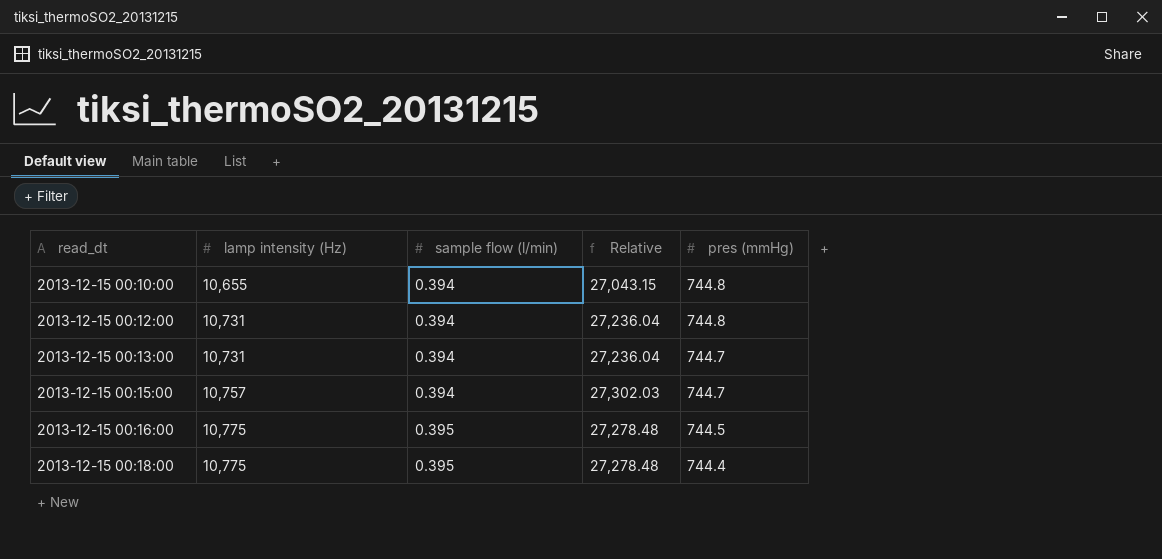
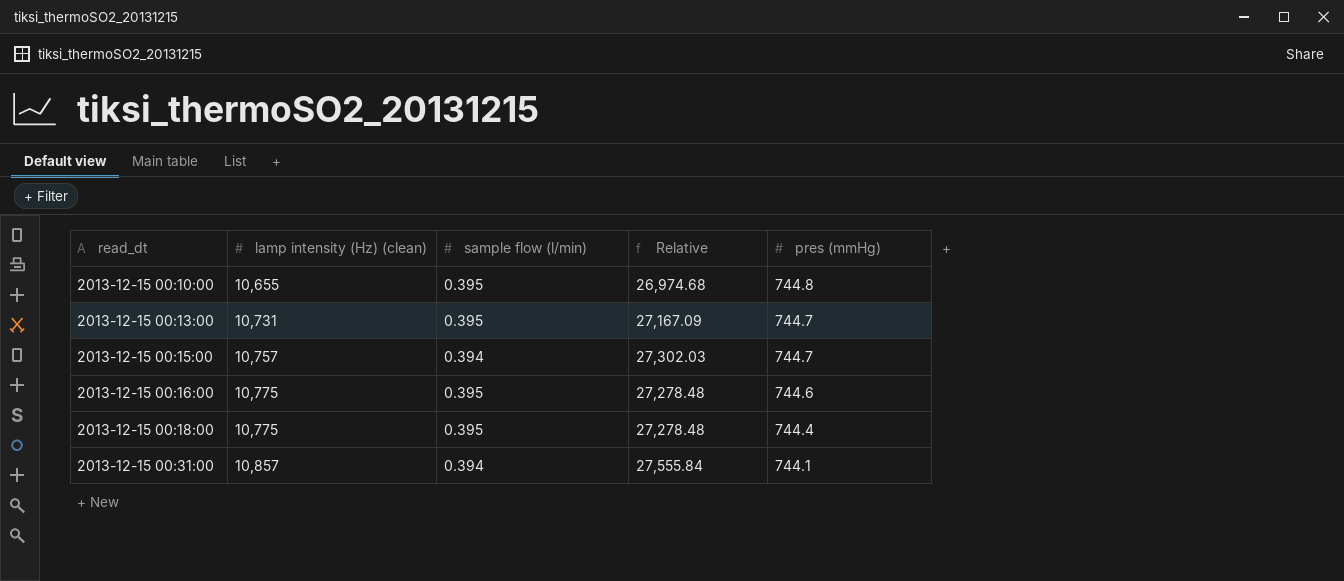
column name: lamp intensity (Hz) -> lamp intensity (Hz) (clean)
row 2013-12-15 00:12:00: 10,731 | 0.394 | 27,236.04 | 744.8 -> none
2013-12-15 00:10:00 | sample flow (l/min): 0.394 -> 0.395
2013-12-15 00:10:00 | Relative: 27,043.15 -> 26,974.68
2013-12-15 00:13:00 | sample flow (l/min): 0.394 -> 0.395
2013-12-15 00:13:00 | Relative: 27,236.04 -> 27,167.09
2013-12-15 00:16:00 | pres (mmHg): 744.5 -> 744.6
row 2013-12-15 00:31:00: none -> 10,857 | 0.394 | 27,555.84 | 744.1

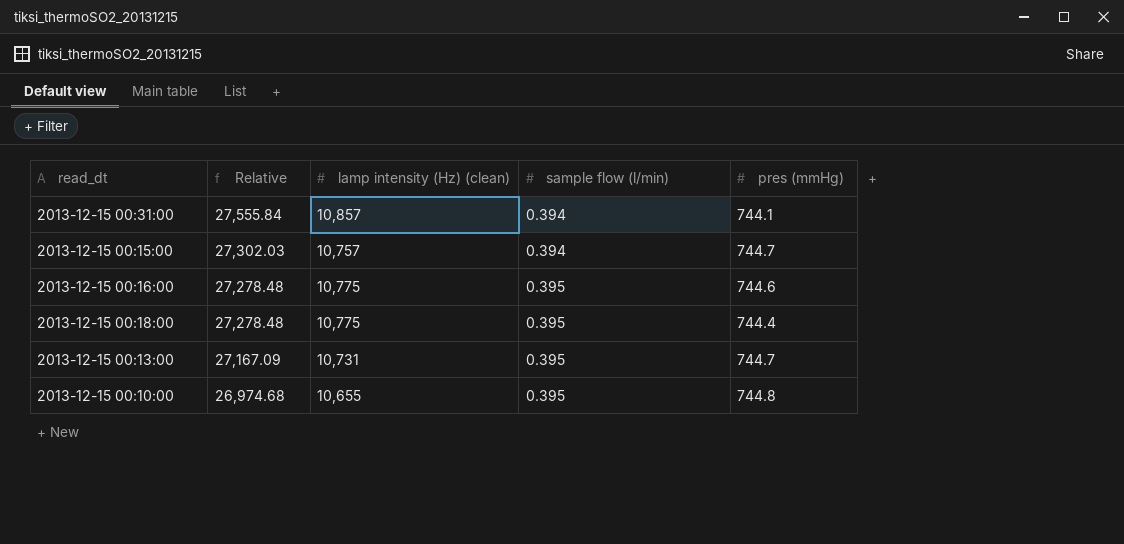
row order: read_dt ascending -> Relative descending
column Relative | position: 4 -> 2

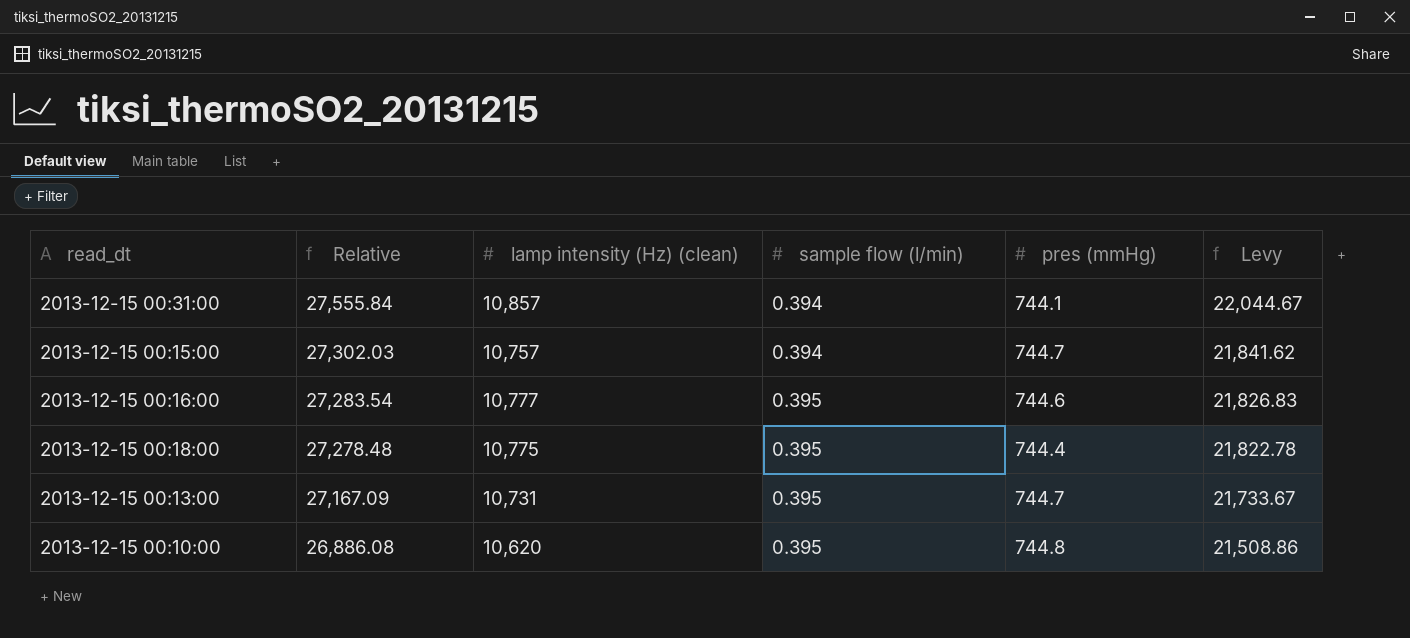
column Levy | formula: none -> [Relative] * 0.8
2013-12-15 00:16:00 | Relative: 27,278.48 -> 27,283.54
2013-12-15 00:16:00 | lamp intensity (Hz) (clean): 10,775 -> 10,777
2013-12-15 00:10:00 | Relative: 26,974.68 -> 26,886.08
2013-12-15 00:10:00 | lamp intensity (Hz) (clean): 10,655 -> 10,620

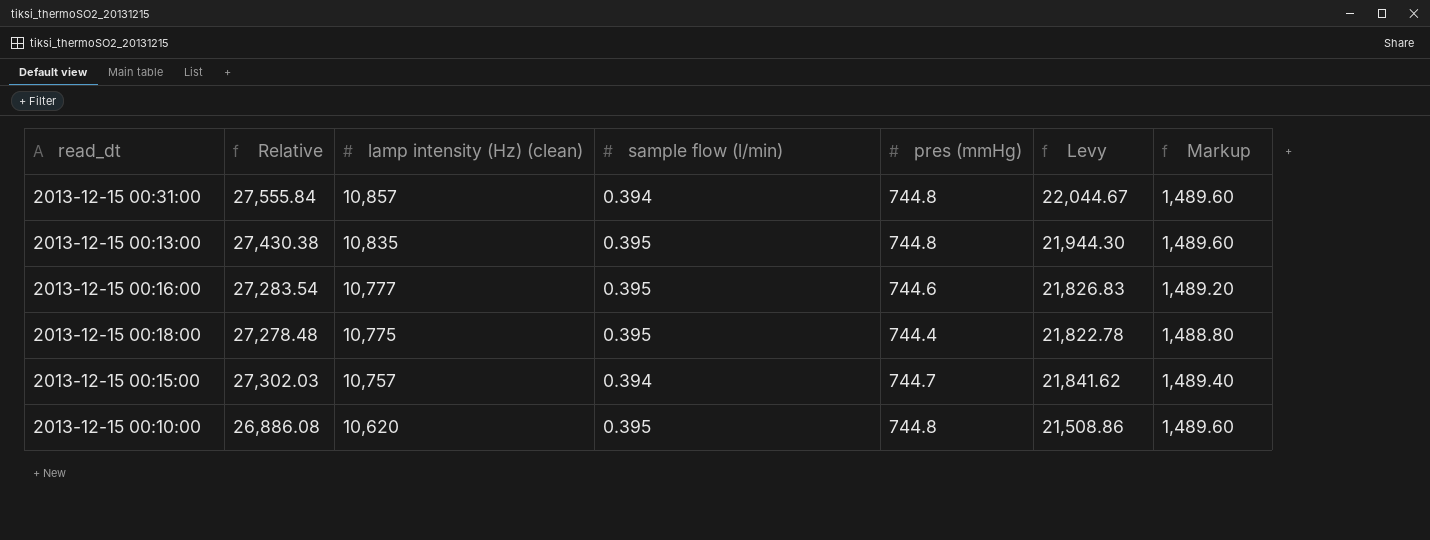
row order: Relative descending -> lamp intensity (Hz) (clean) descending
column Markup | formula: none -> [pres (mmHg)] * 2
2013-12-15 00:31:00 | pres (mmHg): 744.1 -> 744.8
2013-12-15 00:13:00 | Relative: 27,167.09 -> 27,430.38
2013-12-15 00:13:00 | lamp intensity (Hz) (clean): 10,731 -> 10,835
2013-12-15 00:13:00 | pres (mmHg): 744.7 -> 744.8
2013-12-15 00:13:00 | Levy: 21,733.67 -> 21,944.30

